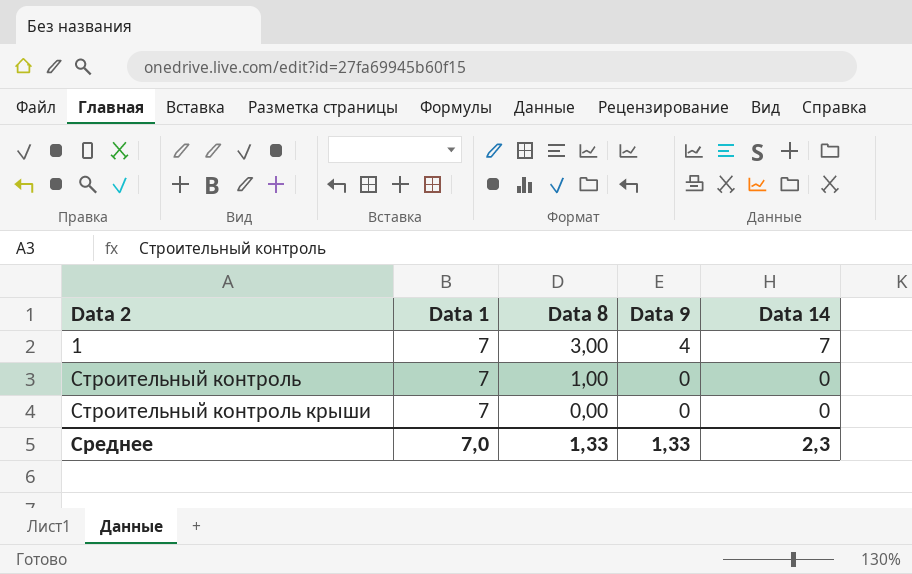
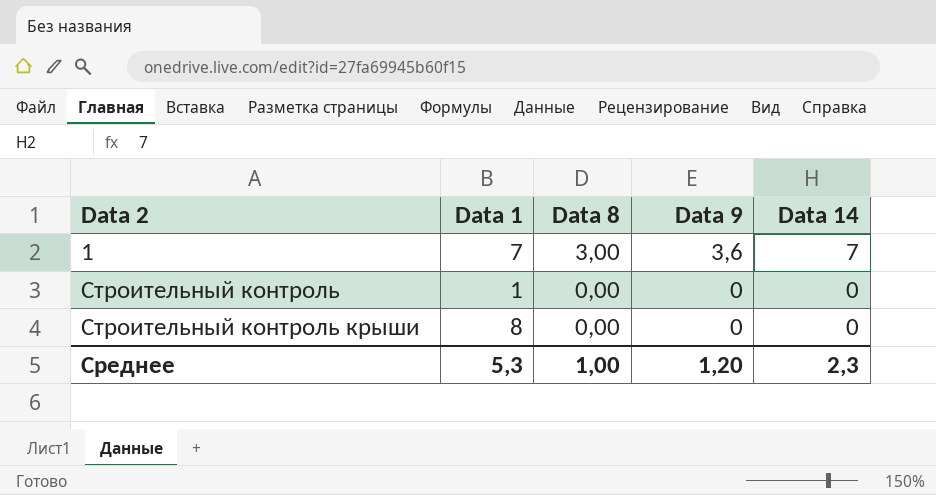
1 | Data 9: 4 -> 3,6
Строительный контроль | Data 1: 7 -> 1
Строительный контроль | Data 8: 1,00 -> 0,00
Строительный контроль крыши | Data 1: 7 -> 8
Среднее | Data 1: 7,0 -> 5,3
Среднее | Data 8: 1,33 -> 1,00
Среднее | Data 9: 1,33 -> 1,20

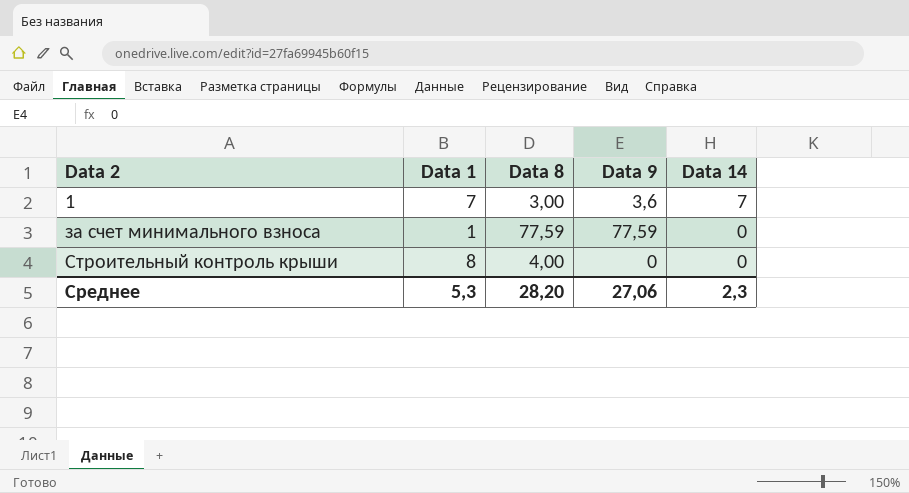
row Строительный контроль: 1 | 0,00 | 0 | 0 -> none
row за счет минимального взноса: none -> 1 | 77,59 | 77,59 | 0
Строительный контроль крыши | Data 8: 0,00 -> 4,00
Среднее | Data 8: 1,00 -> 28,20
Среднее | Data 9: 1,20 -> 27,06

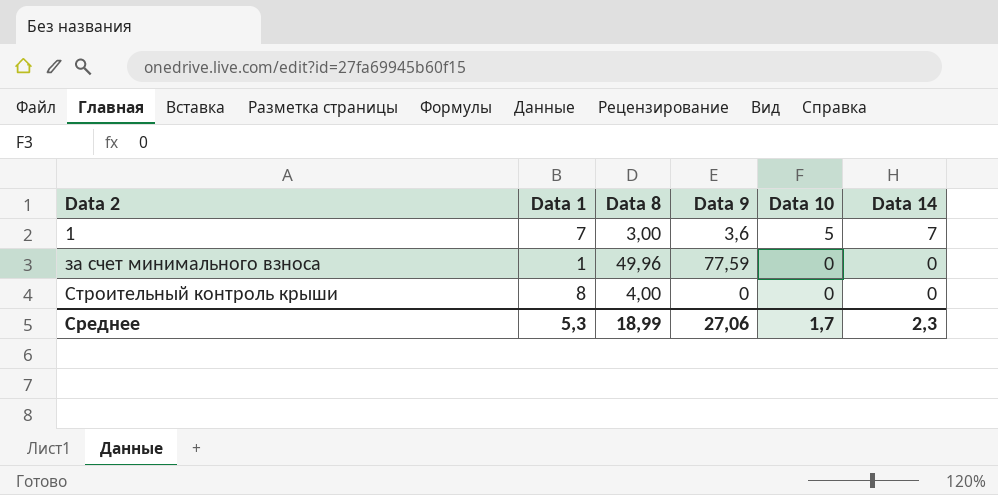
column Data 10 | position: none -> 5
за счет минимального взноса | Data 8: 77,59 -> 49,96
Среднее | Data 8: 28,20 -> 18,99

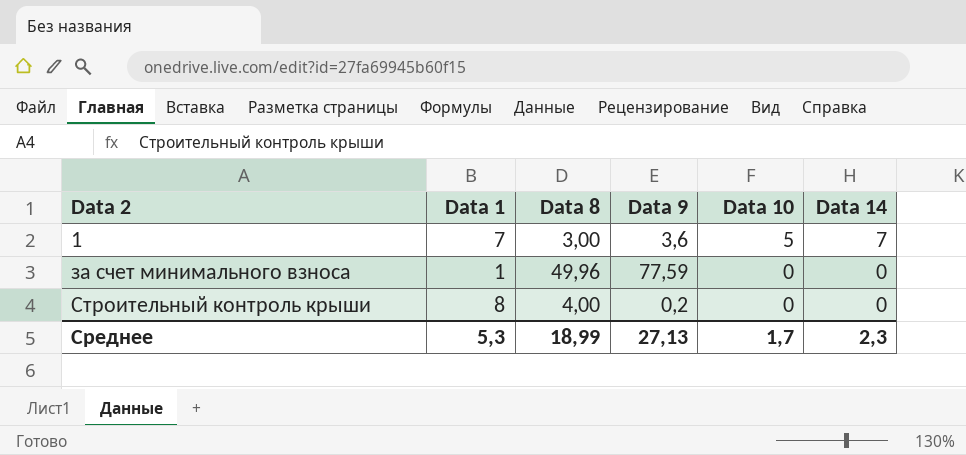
Строительный контроль крыши | Data 9: 0 -> 0,2
Среднее | Data 9: 27,06 -> 27,13

